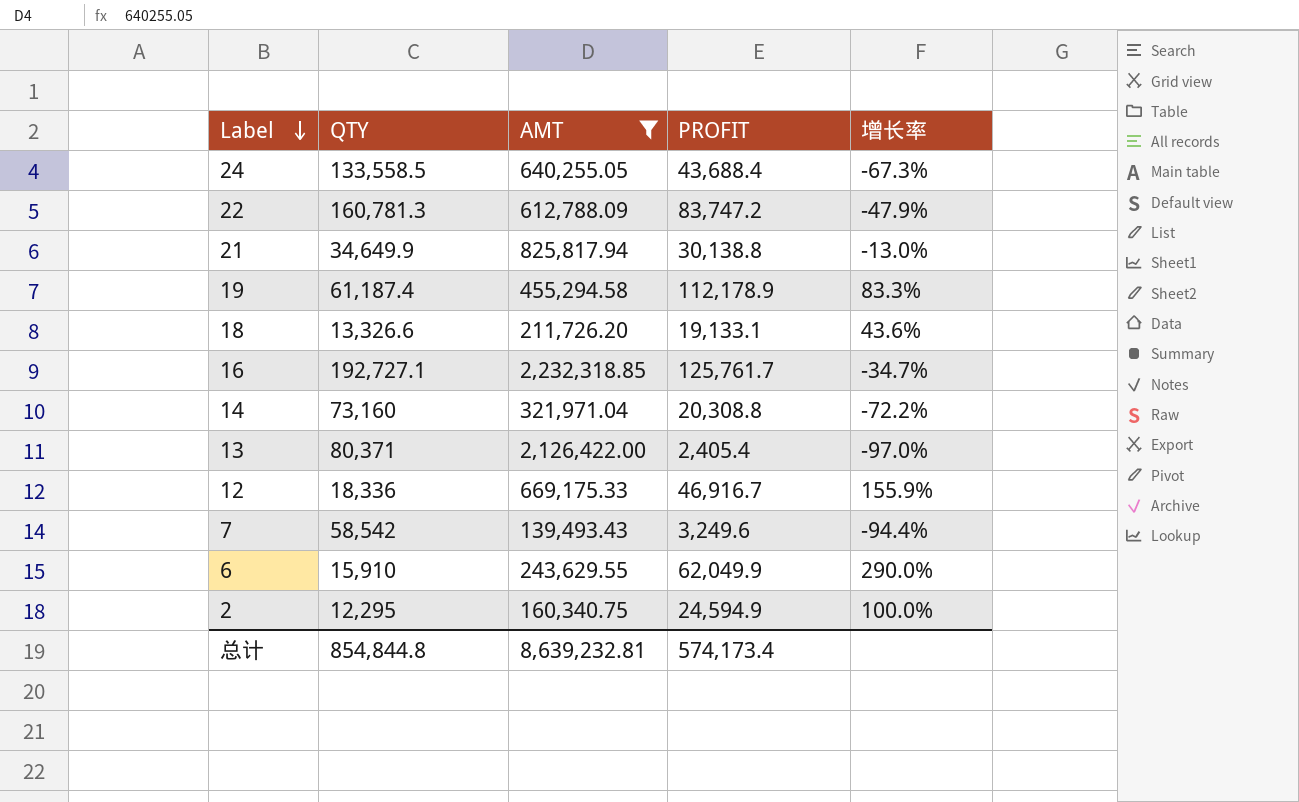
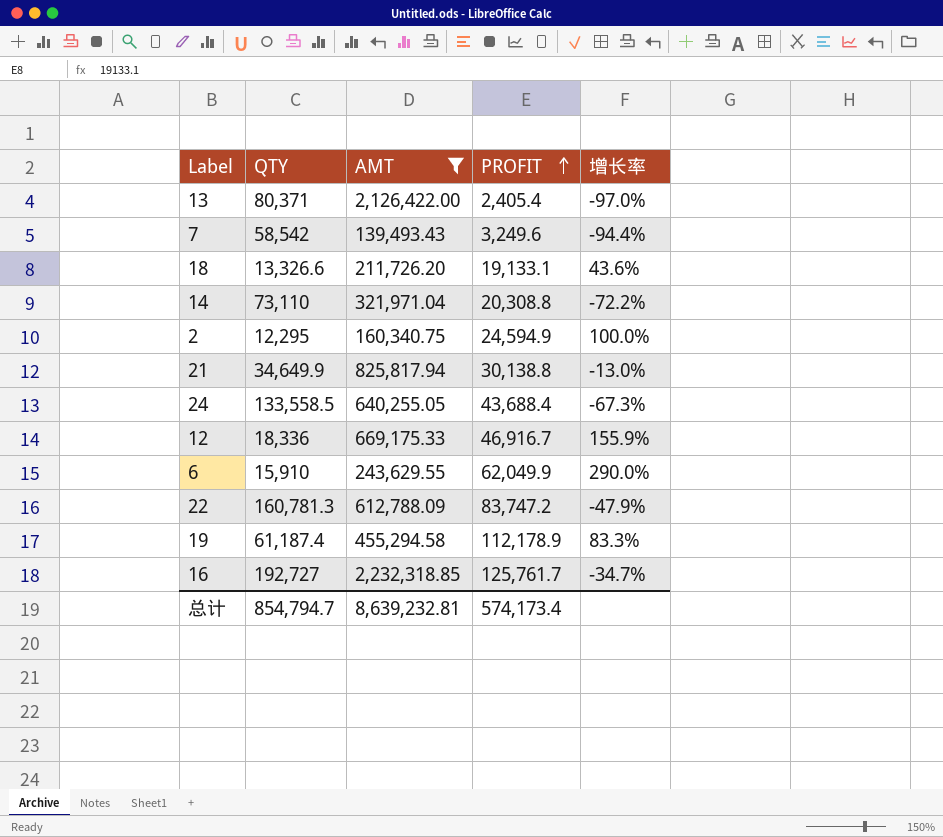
row order: Label descending -> PROFIT ascending
14 | QTY: 73,160 -> 73,110
16 | QTY: 192,727.1 -> 192,727
总计 | QTY: 854,844.8 -> 854,794.7

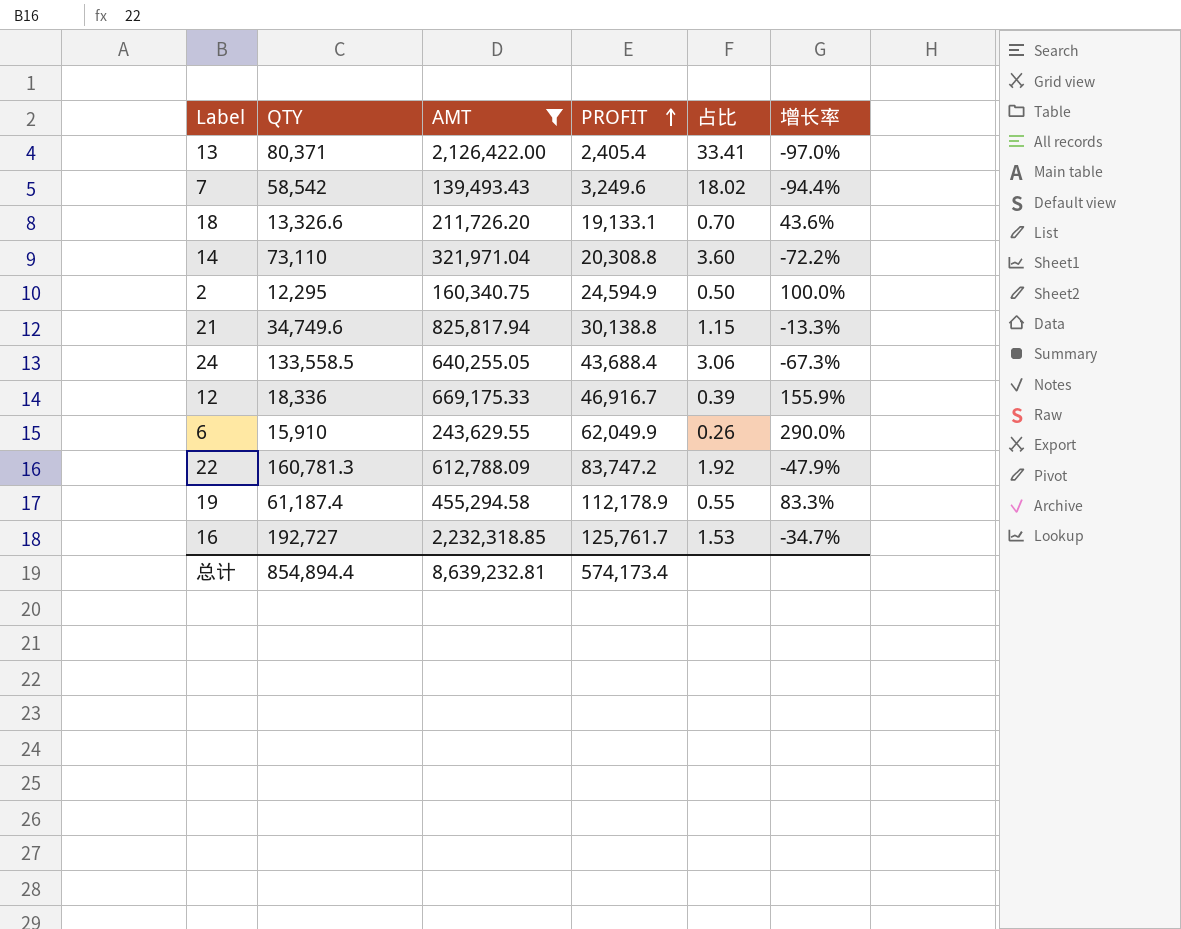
column 占比 | formula: none -> [QTY] / [PROFIT]
21 | QTY: 34,649.9 -> 34,749.6
21 | 增长率: -13.0% -> -13.3%
总计 | QTY: 854,794.7 -> 854,894.4

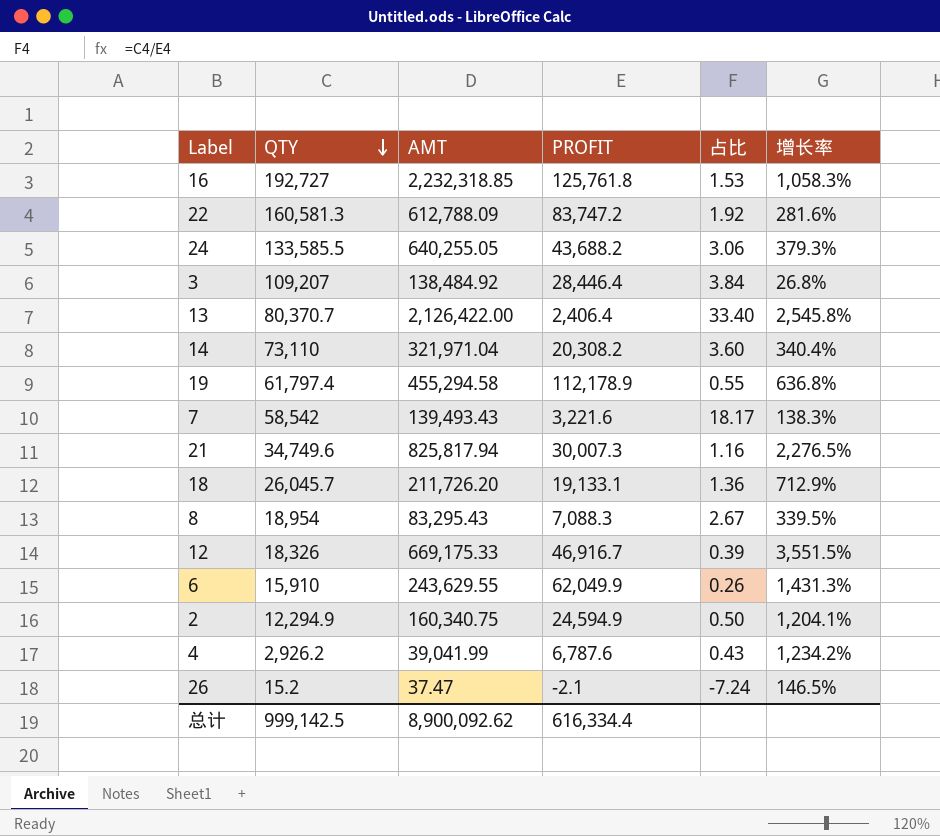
filter: AMT >= 139,493.43 -> none
row order: PROFIT ascending -> QTY descending
column 增长率 | formula: ([PROFIT] - [QTY]) / [QTY] -> ([AMT] - [QTY]) / [QTY]
16 | PROFIT: 125,761.7 -> 125,761.8
22 | QTY: 160,781.3 -> 160,581.3
24 | QTY: 133,558.5 -> 133,585.5
24 | PROFIT: 43,688.4 -> 43,688.2
13 | QTY: 80,371 -> 80,370.7
13 | PROFIT: 2,405.4 -> 2,406.4
13 | 占比: 33.41 -> 33.40
14 | PROFIT: 20,308.8 -> 20,308.2
19 | QTY: 61,187.4 -> 61,797.4
7 | PROFIT: 3,249.6 -> 3,221.6
7 | 占比: 18.02 -> 18.17
21 | PROFIT: 30,138.8 -> 30,007.3
21 | 占比: 1.15 -> 1.16
18 | QTY: 13,326.6 -> 26,045.7
18 | 占比: 0.70 -> 1.36
12 | QTY: 18,336 -> 18,326
2 | QTY: 12,295 -> 12,294.9
总计 | QTY: 854,894.4 -> 999,142.5
总计 | AMT: 8,639,232.81 -> 8,900,092.62
总计 | PROFIT: 574,173.4 -> 616,334.4

